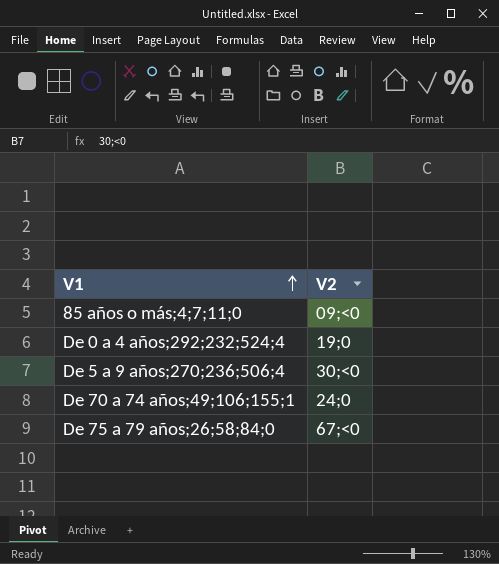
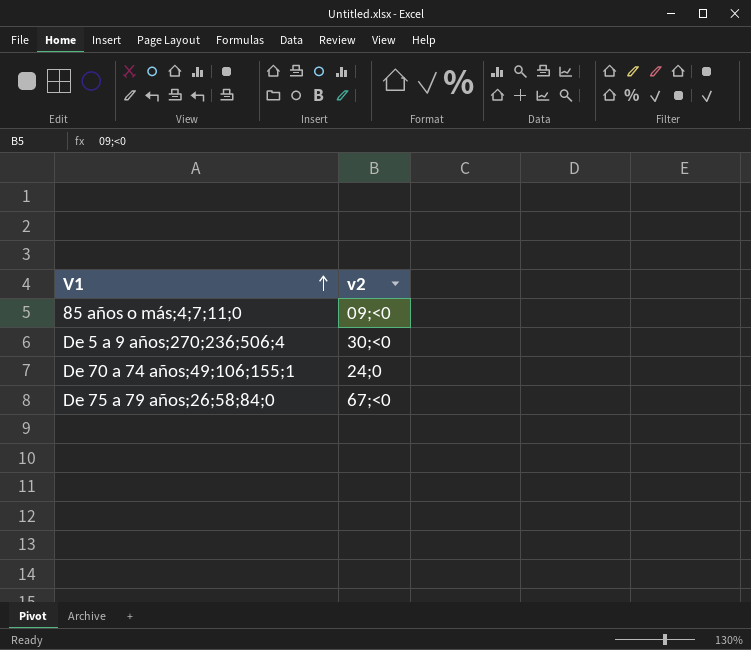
column name: V2 -> v2
row De 0 a 4 años;292;232;524;4: 19;0 -> none

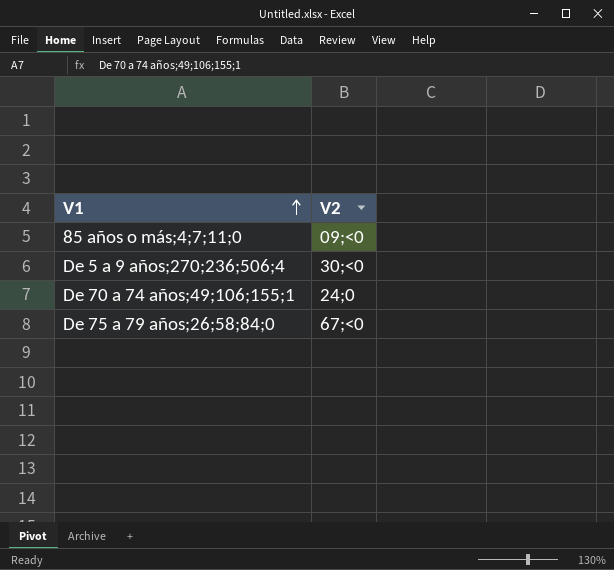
column name: v2 -> V2

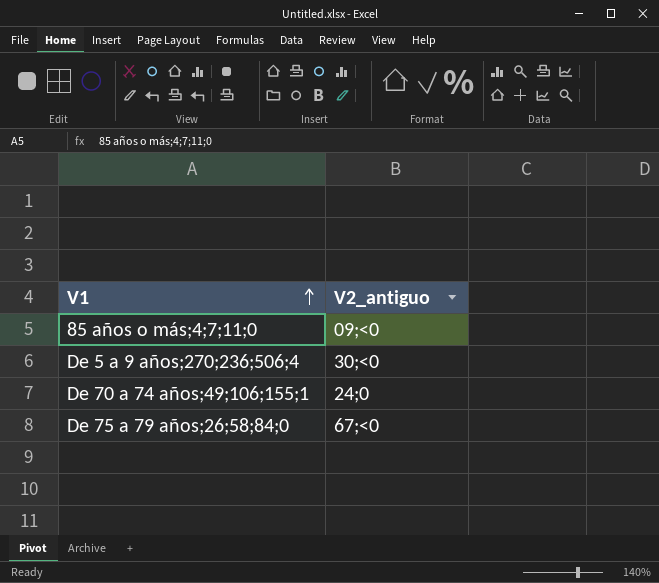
column name: V2 -> V2_antiguo

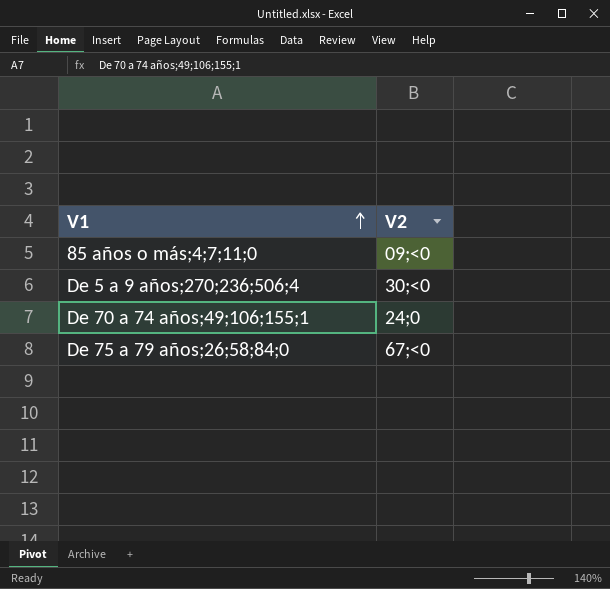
column name: V2_antiguo -> V2

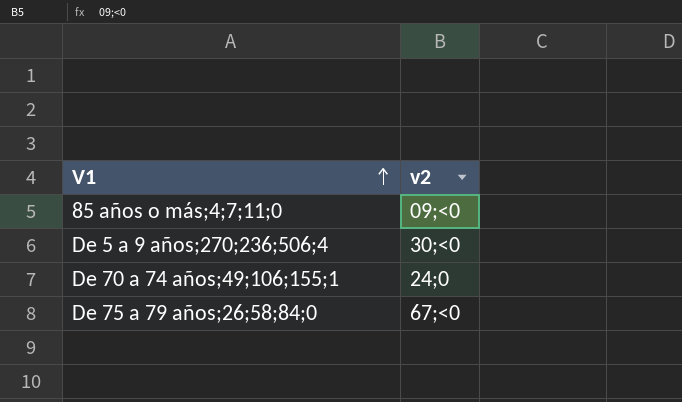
column name: V2 -> v2

